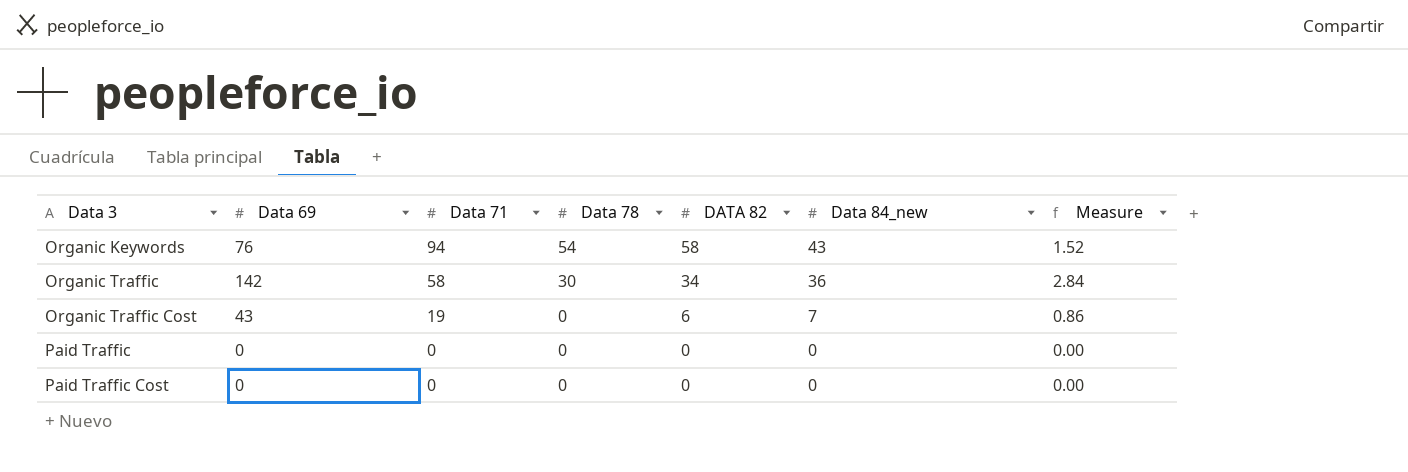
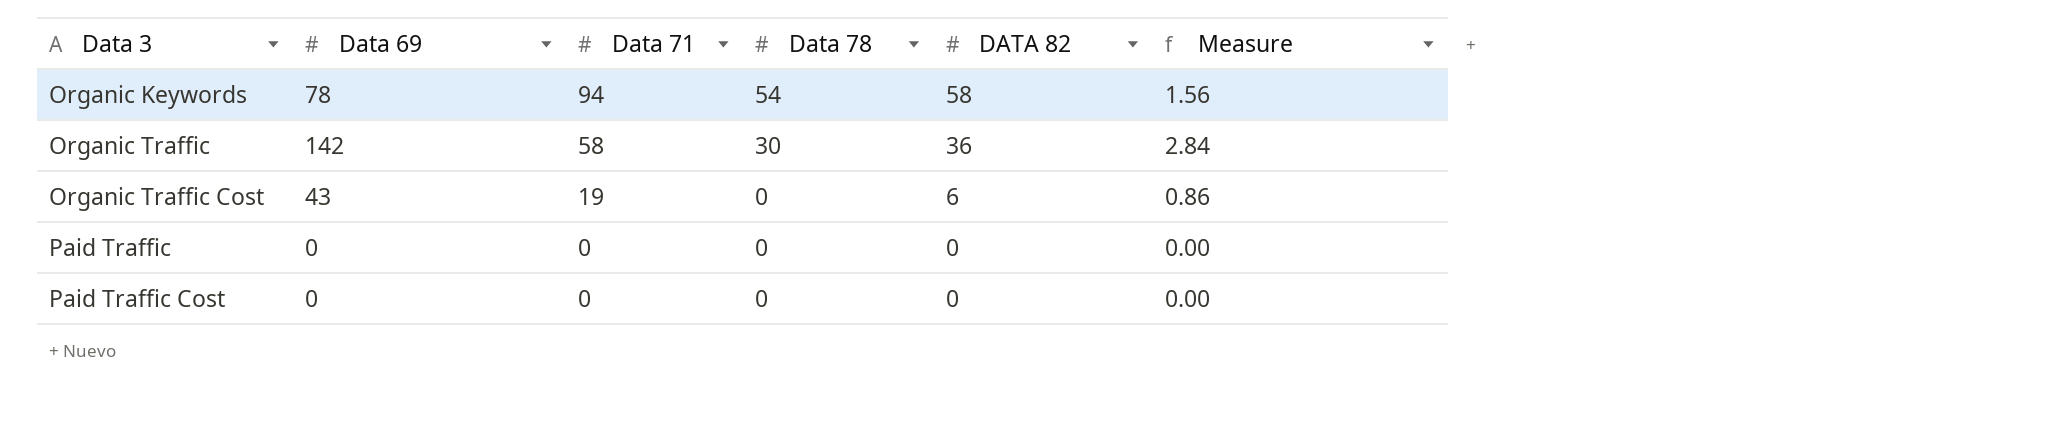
column Data 84_new | position: 6 -> none
Organic Keywords | Data 69: 76 -> 78
Organic Keywords | Measure: 1.52 -> 1.56
Organic Traffic | DATA 82: 34 -> 36

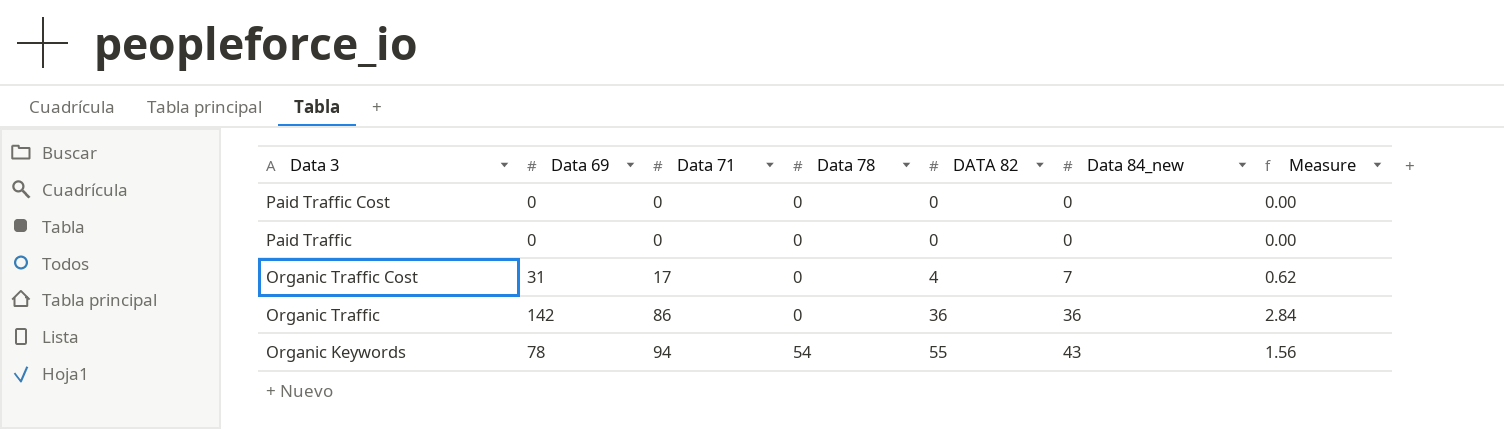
row order: Data 3 ascending -> Data 3 descending
column Data 84_new | position: none -> 6
Organic Traffic Cost | Data 69: 43 -> 31
Organic Traffic Cost | Data 71: 19 -> 17
Organic Traffic Cost | DATA 82: 6 -> 4
Organic Traffic Cost | Measure: 0.86 -> 0.62
Organic Traffic | Data 71: 58 -> 86
Organic Traffic | Data 78: 30 -> 0
Organic Keywords | DATA 82: 58 -> 55

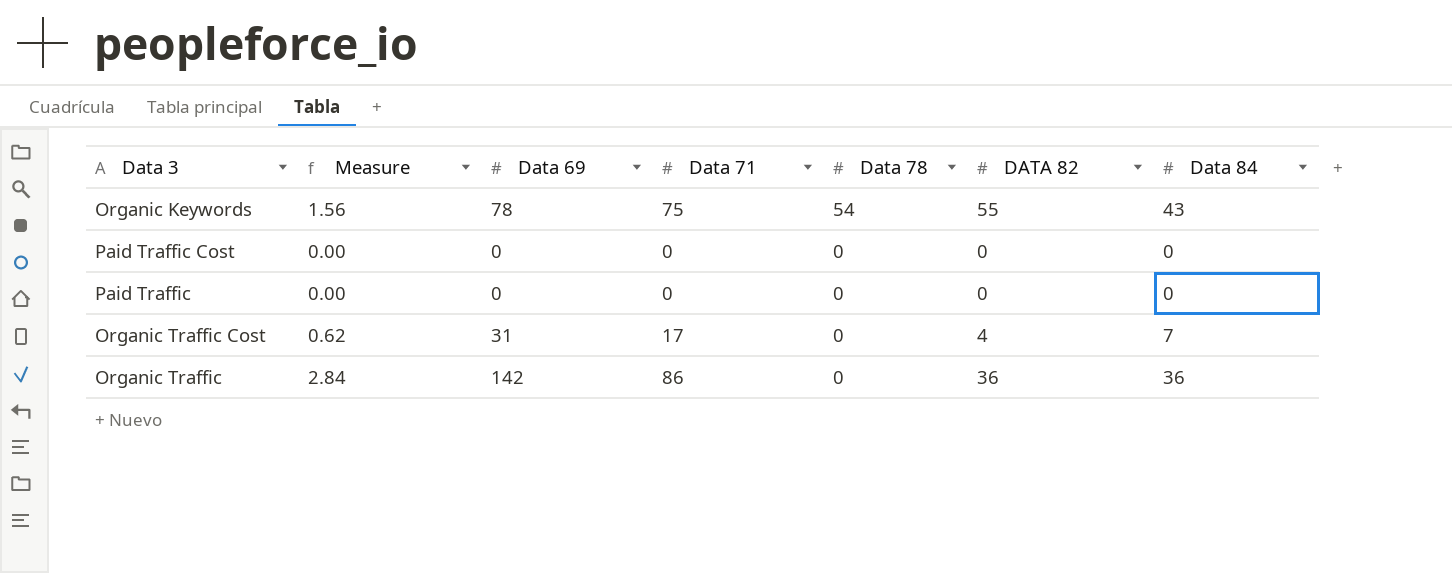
row order: Data 3 descending -> Data 78 descending
column Measure | position: 7 -> 2
column name: Data 84_new -> Data 84
Organic Keywords | Data 71: 94 -> 75

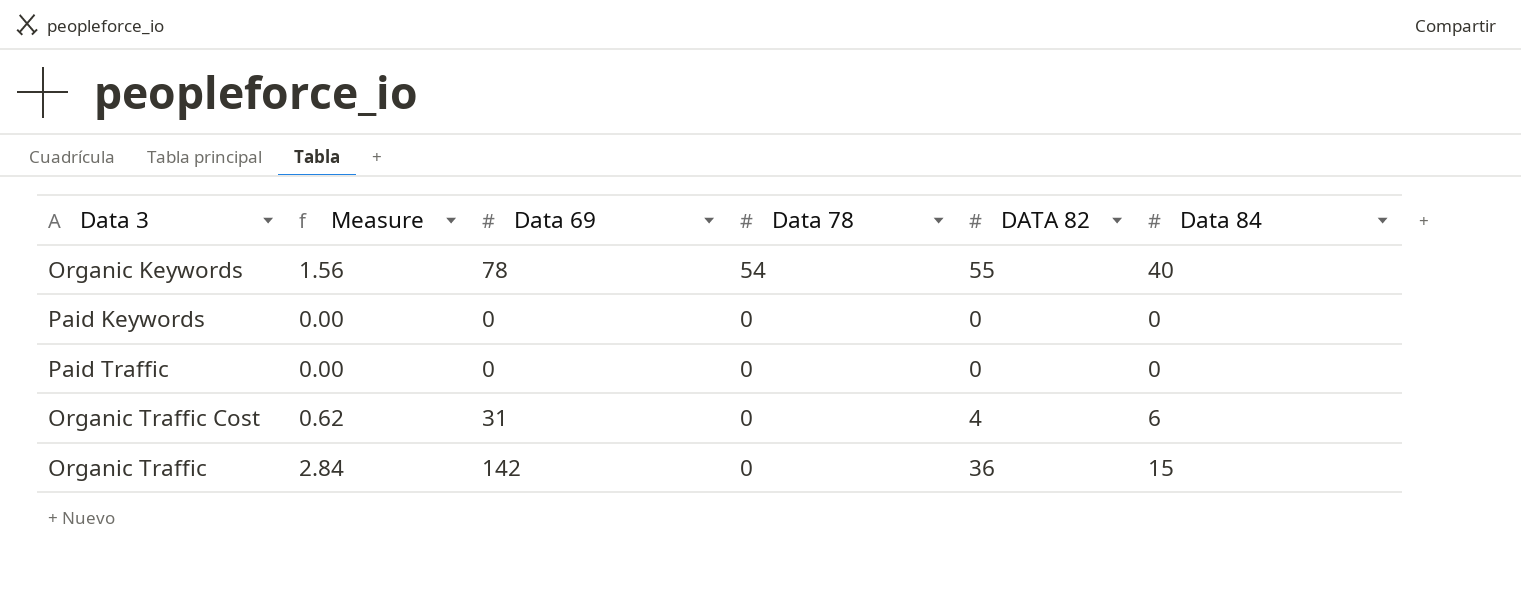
column Data 71 | position: 4 -> none
row Paid Traffic Cost: 0.00 | 0 | 0 | 0 | 0 | 0 -> none
Organic Keywords | Data 84: 43 -> 40
row Paid Keywords: none -> 0.00 | 0 | 0 | 0 | 0
Organic Traffic Cost | Data 84: 7 -> 6
Organic Traffic | Data 84: 36 -> 15

